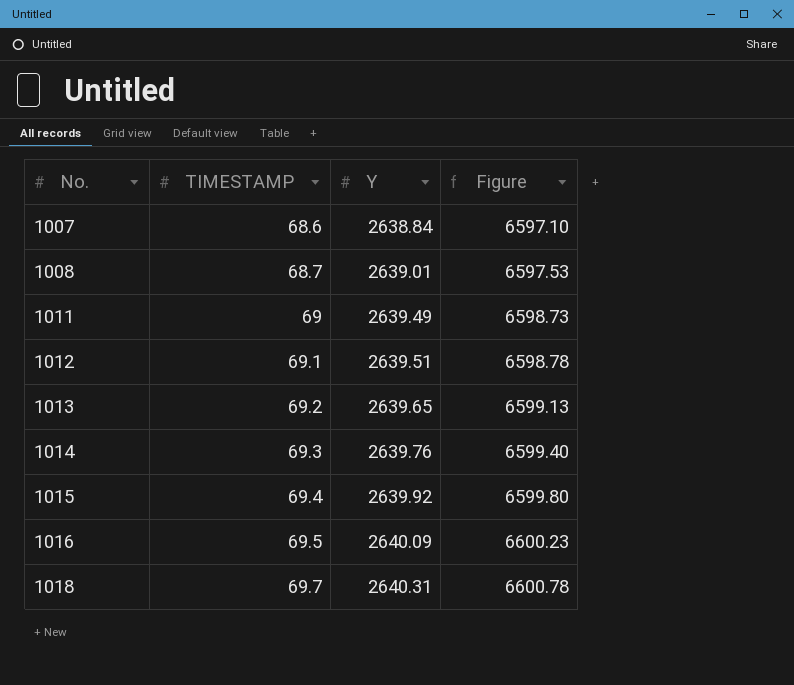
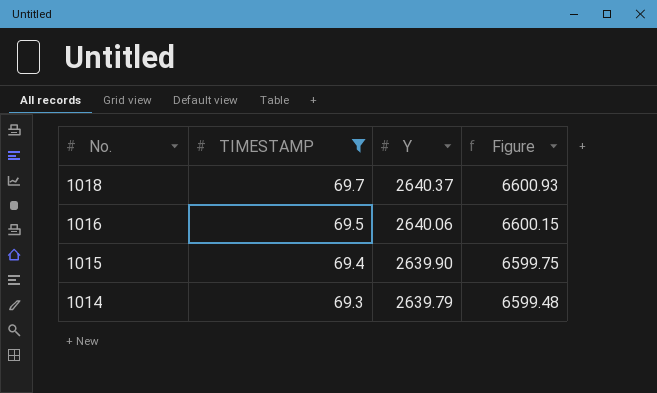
filter: none -> TIMESTAMP >= 69.3
row order: No. ascending -> No. descending
1018 | Y: 2640.31 -> 2640.37
1018 | Figure: 6600.78 -> 6600.93
1016 | Y: 2640.09 -> 2640.06
1016 | Figure: 6600.23 -> 6600.15
1015 | Y: 2639.92 -> 2639.90
1015 | Figure: 6599.80 -> 6599.75
1014 | Y: 2639.76 -> 2639.79
1014 | Figure: 6599.40 -> 6599.48

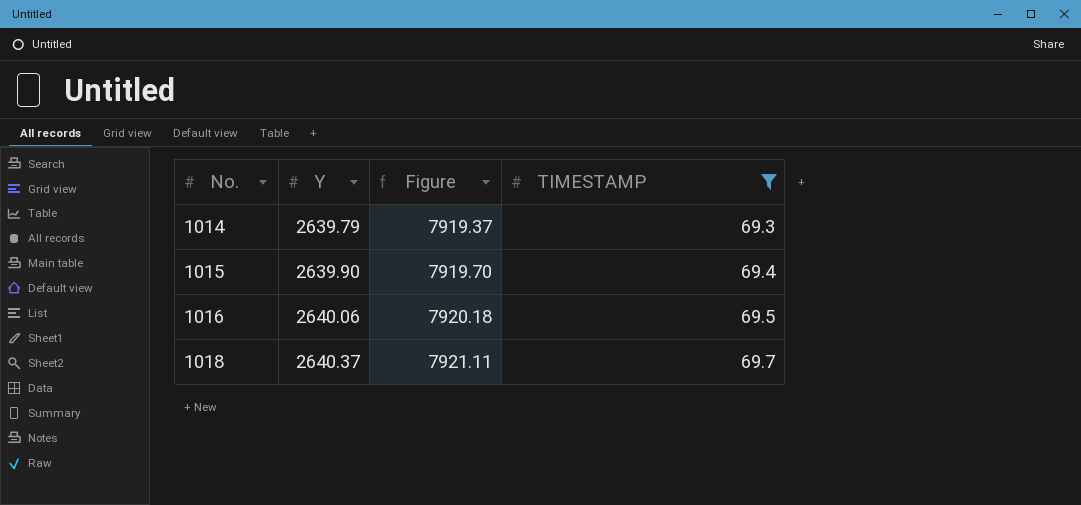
row order: No. descending -> No. ascending
column Figure | formula: [Y] * 2.5 -> [Y] * 3
column TIMESTAMP | position: 2 -> 4

